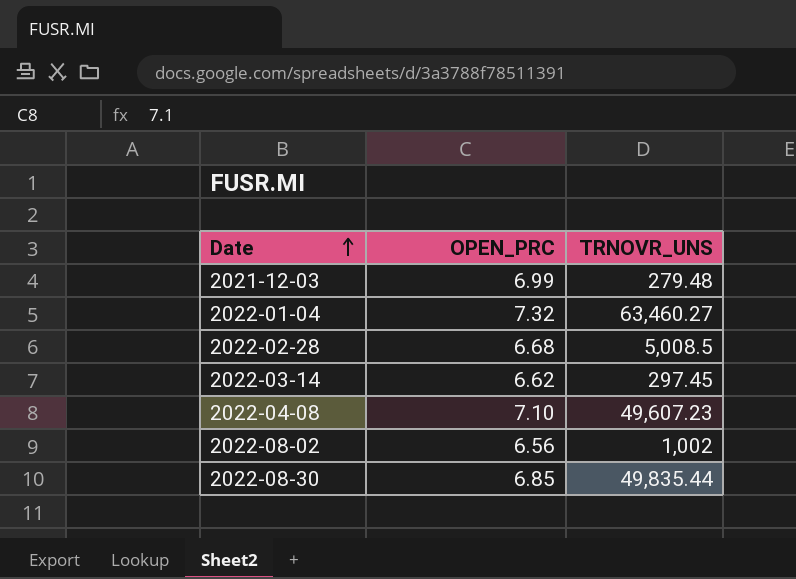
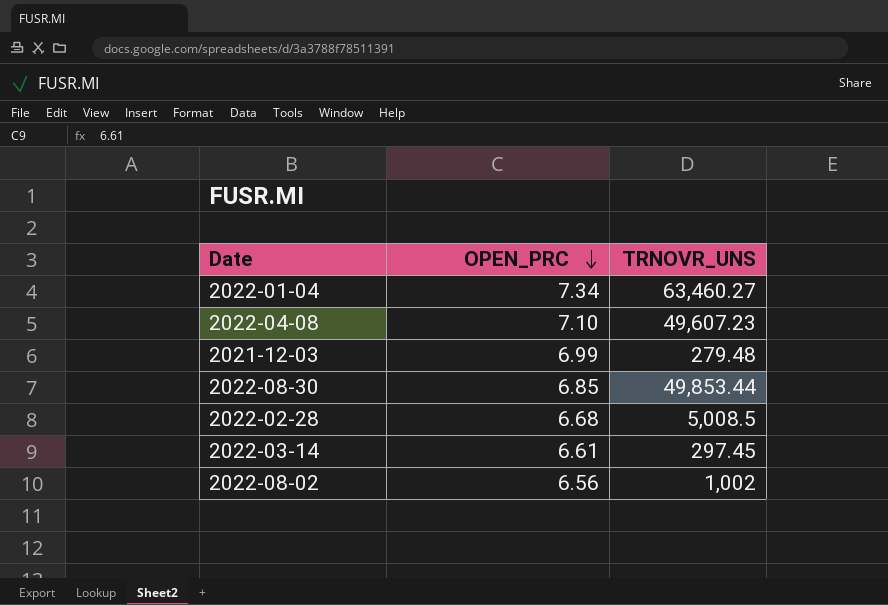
row order: Date ascending -> OPEN_PRC descending
2022-01-04 | OPEN_PRC: 7.32 -> 7.34
2022-08-30 | TRNOVR_UNS: 49,835.44 -> 49,853.44
2022-03-14 | OPEN_PRC: 6.62 -> 6.61

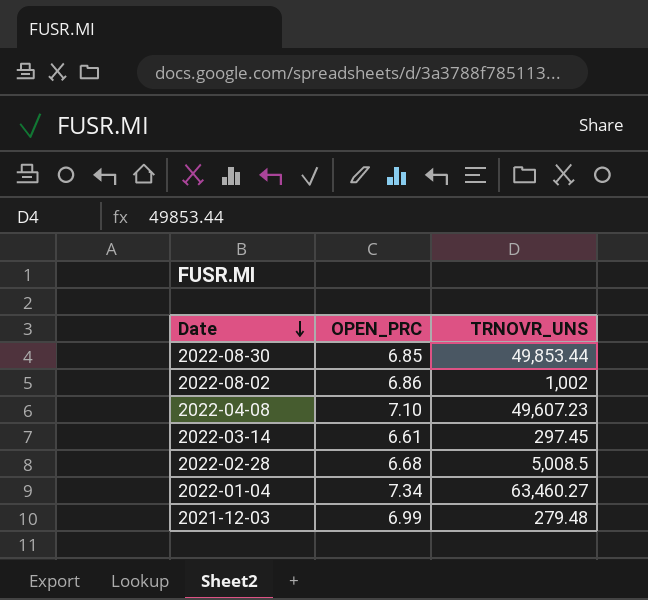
row order: OPEN_PRC descending -> Date descending
2022-08-02 | OPEN_PRC: 6.56 -> 6.86

